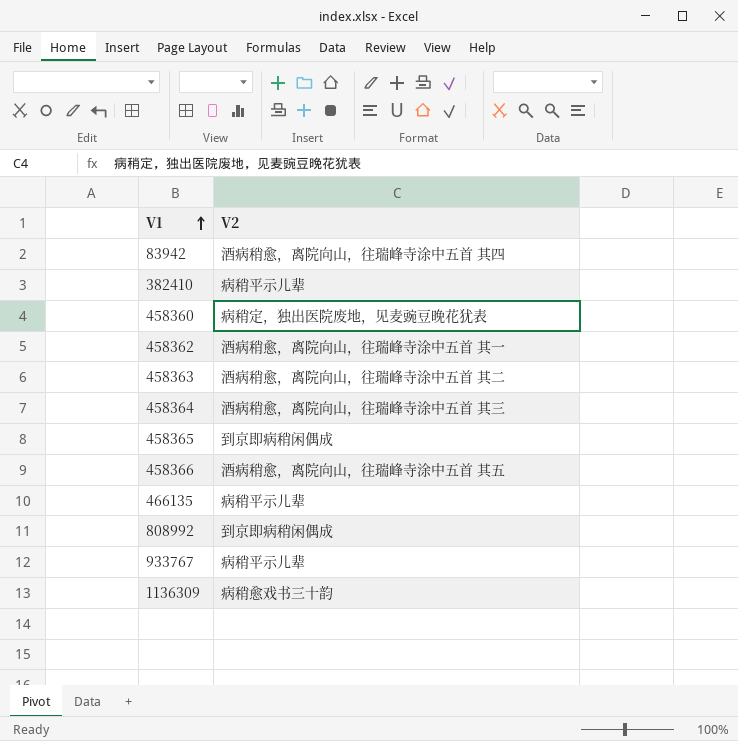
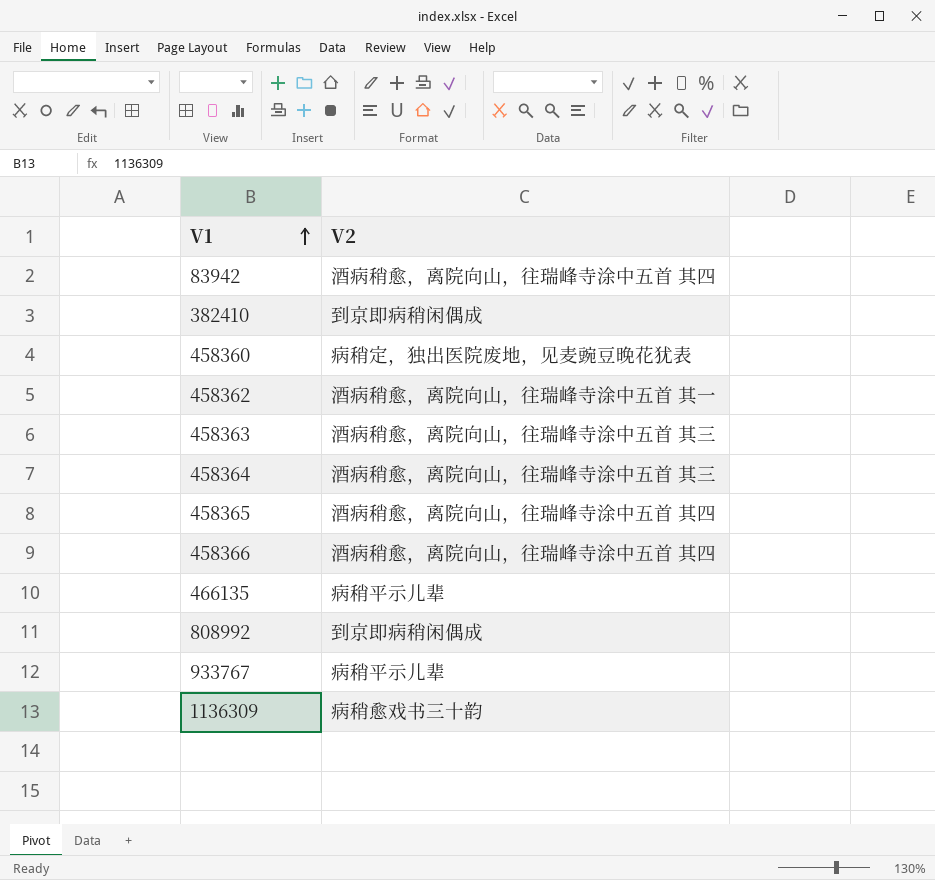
382410 | V2: 病稍平示儿辈 -> 到京即病稍闲偶成
458363 | V2: 酒病稍愈，离院向山，往瑞峰寺涂中五首 其二 -> 酒病稍愈，离院向山，往瑞峰寺涂中五首 其三
458365 | V2: 到京即病稍闲偶成 -> 酒病稍愈，离院向山，往瑞峰寺涂中五首 其四
458366 | V2: 酒病稍愈，离院向山，往瑞峰寺涂中五首 其五 -> 酒病稍愈，离院向山，往瑞峰寺涂中五首 其四

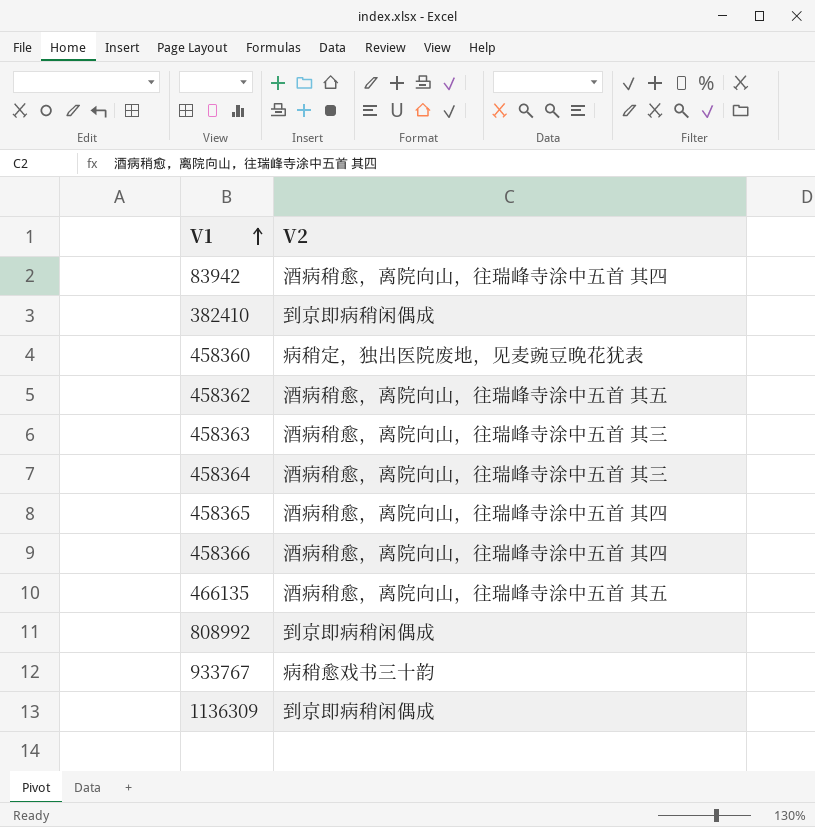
458362 | V2: 酒病稍愈，离院向山，往瑞峰寺涂中五首 其一 -> 酒病稍愈，离院向山，往瑞峰寺涂中五首 其五
466135 | V2: 病稍平示儿辈 -> 酒病稍愈，离院向山，往瑞峰寺涂中五首 其五
933767 | V2: 病稍平示儿辈 -> 病稍愈戏书三十韵
1136309 | V2: 病稍愈戏书三十韵 -> 到京即病稍闲偶成

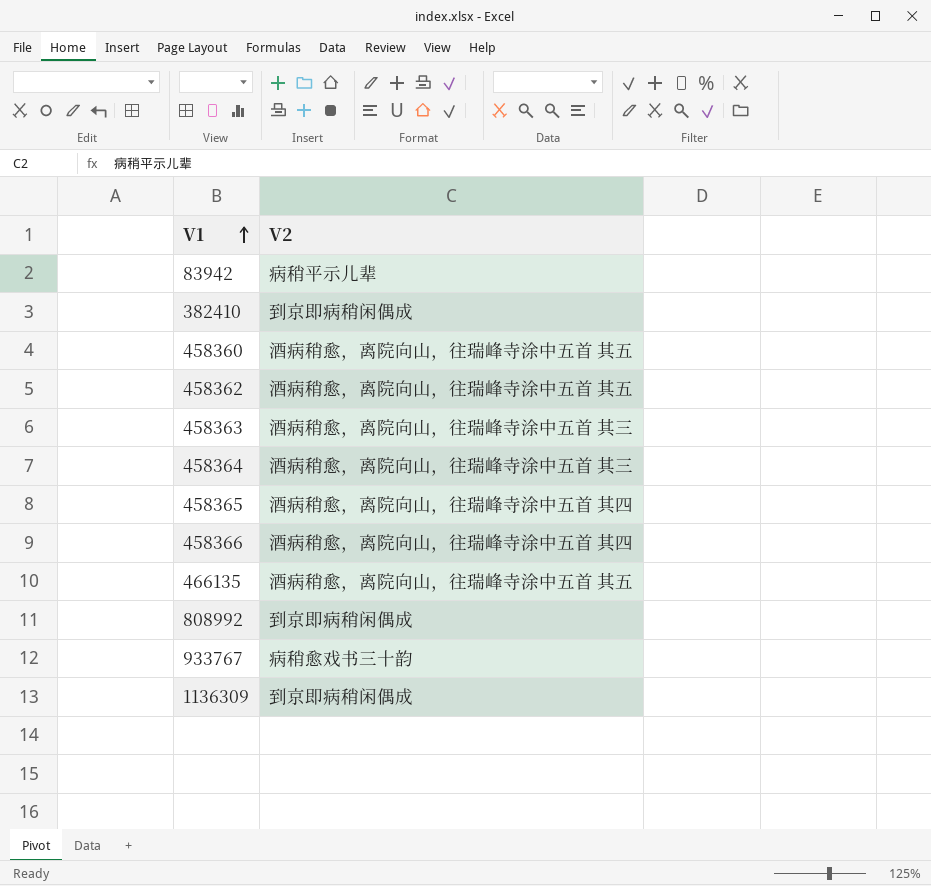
83942 | V2: 酒病稍愈，离院向山，往瑞峰寺涂中五首 其四 -> 病稍平示儿辈
458360 | V2: 病稍定，独出医院废地，见麦豌豆晚花犹表 -> 酒病稍愈，离院向山，往瑞峰寺涂中五首 其五

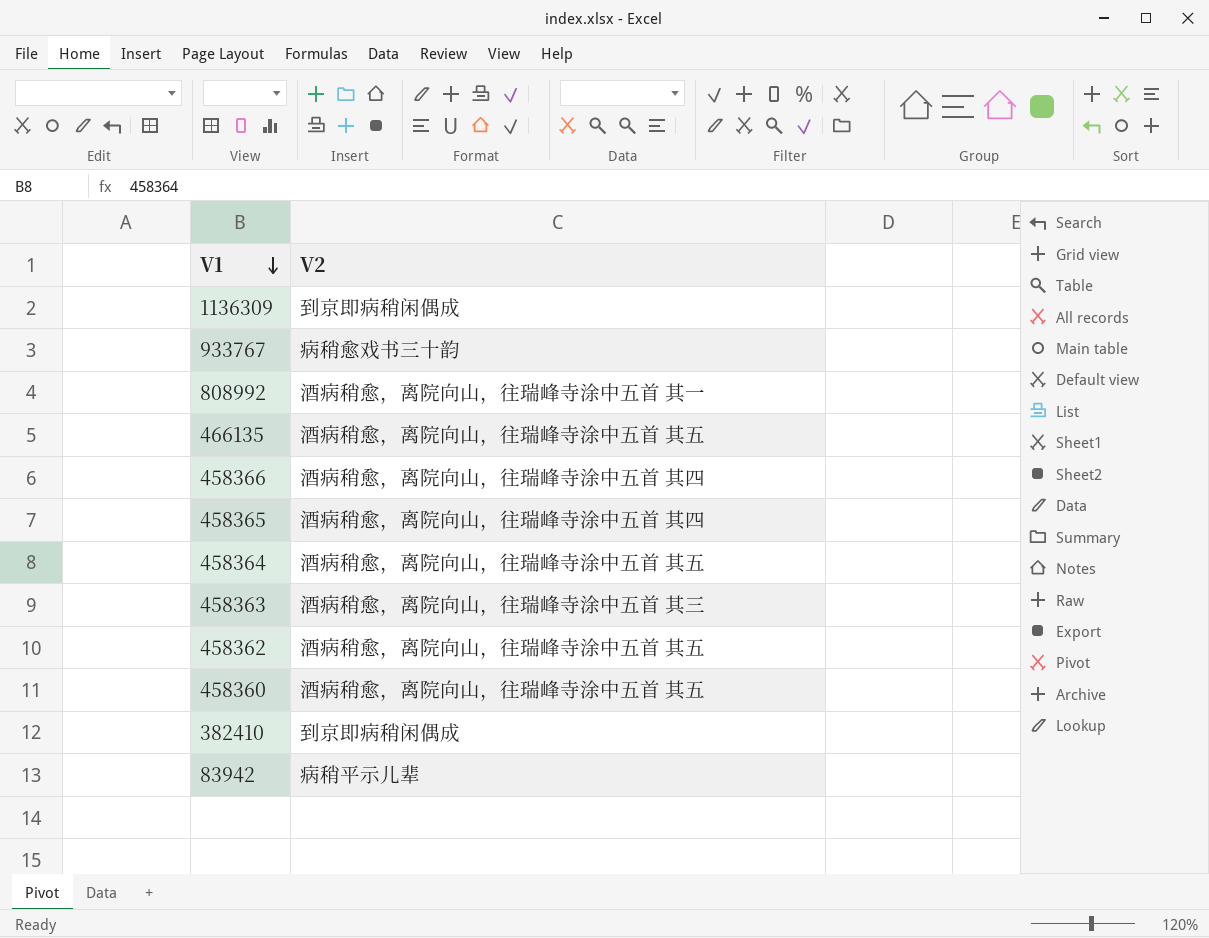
row order: V1 ascending -> V1 descending
808992 | V2: 到京即病稍闲偶成 -> 酒病稍愈，离院向山，往瑞峰寺涂中五首 其一
458364 | V2: 酒病稍愈，离院向山，往瑞峰寺涂中五首 其三 -> 酒病稍愈，离院向山，往瑞峰寺涂中五首 其五

